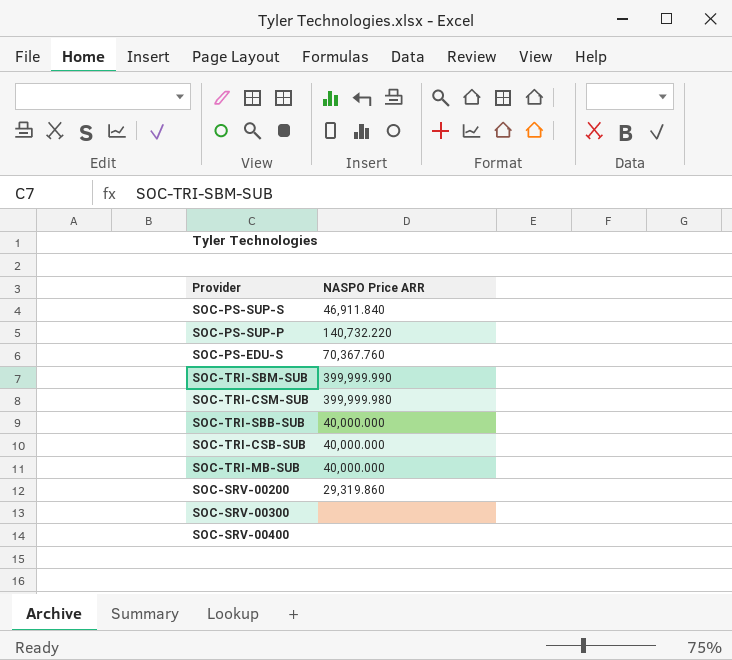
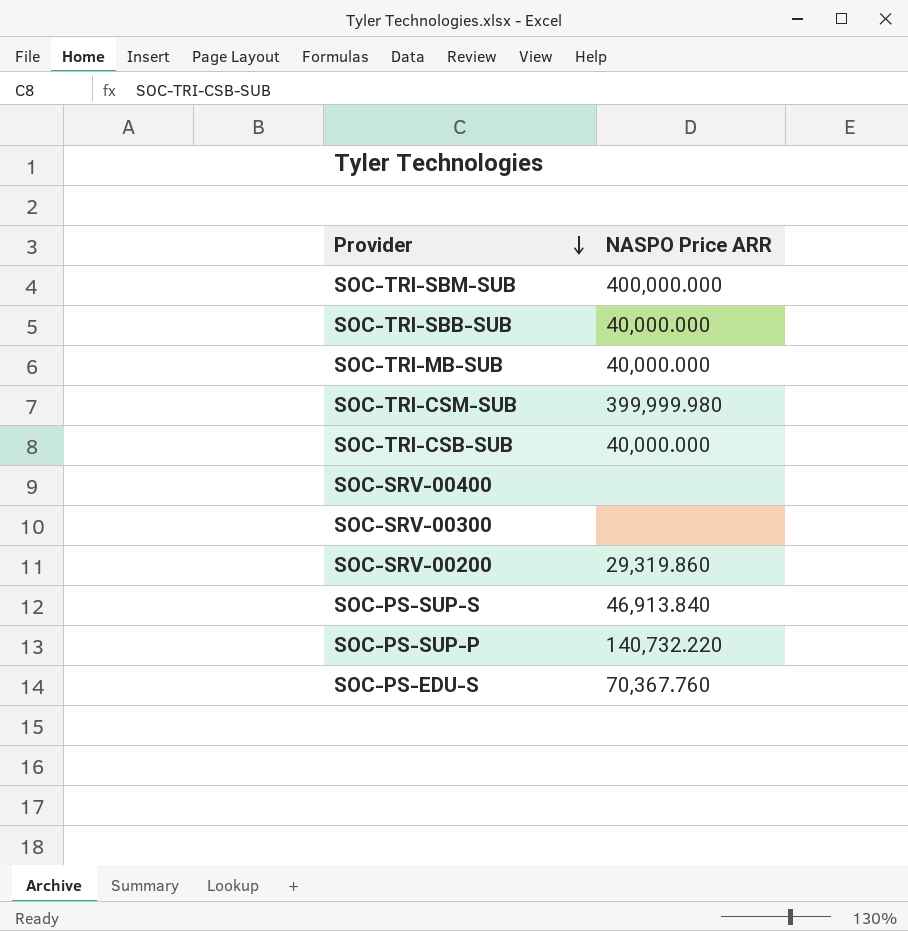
row order: none -> Provider descending
SOC-TRI-SBM-SUB | NASPO Price ARR: 399,999.990 -> 400,000.000
SOC-PS-SUP-S | NASPO Price ARR: 46,911.840 -> 46,913.840

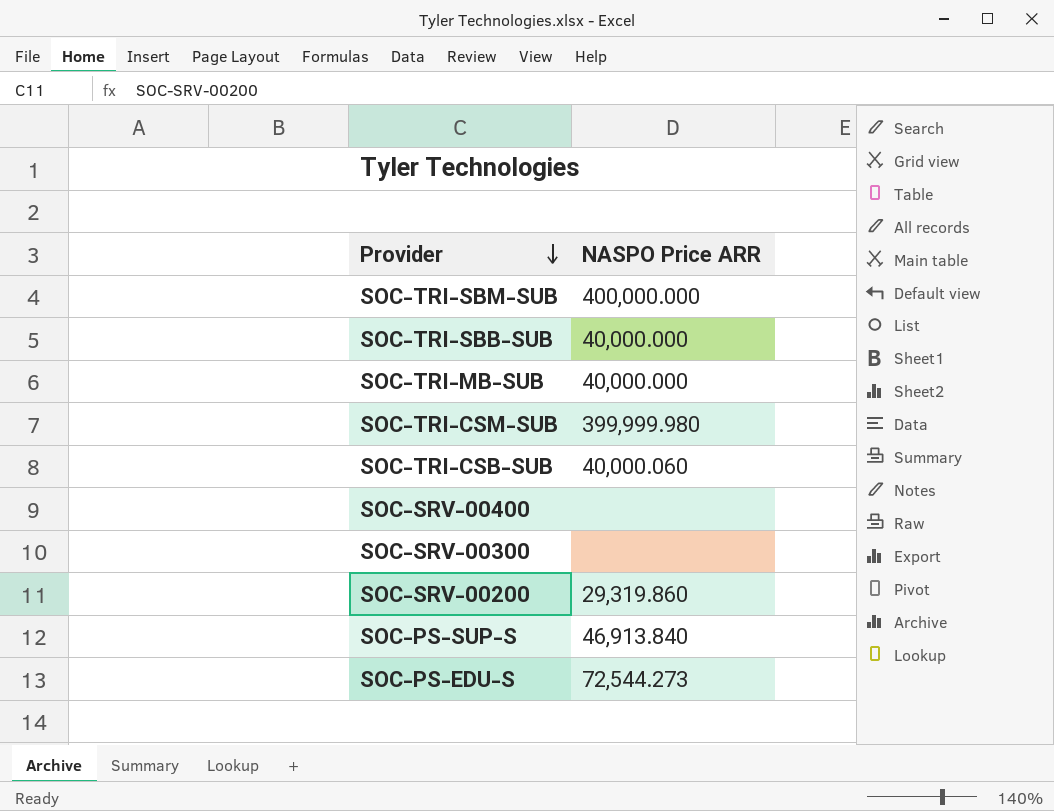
row SOC-PS-SUP-P: 140,732.220 -> none
SOC-TRI-CSB-SUB | NASPO Price ARR: 40,000.000 -> 40,000.060
SOC-PS-EDU-S | NASPO Price ARR: 70,367.760 -> 72,544.273

